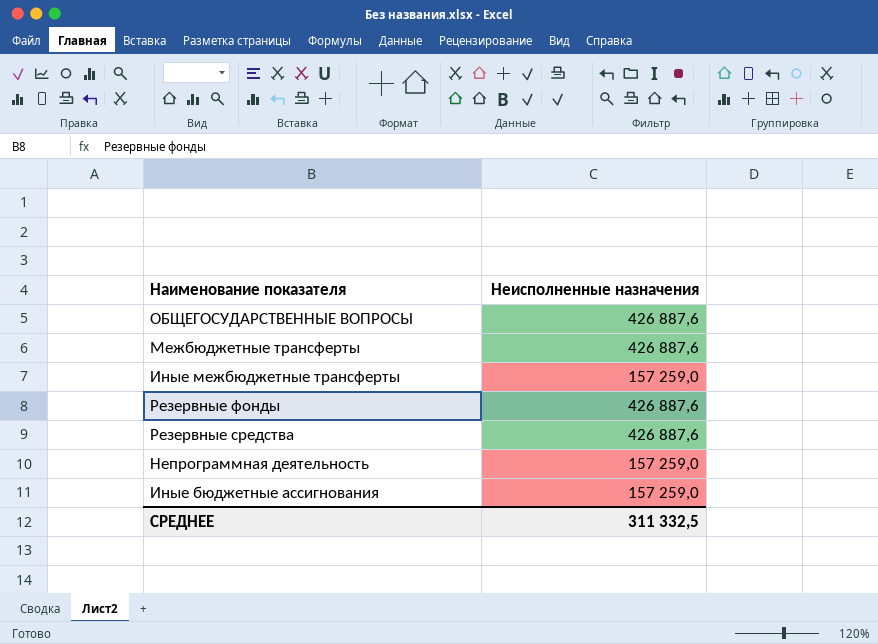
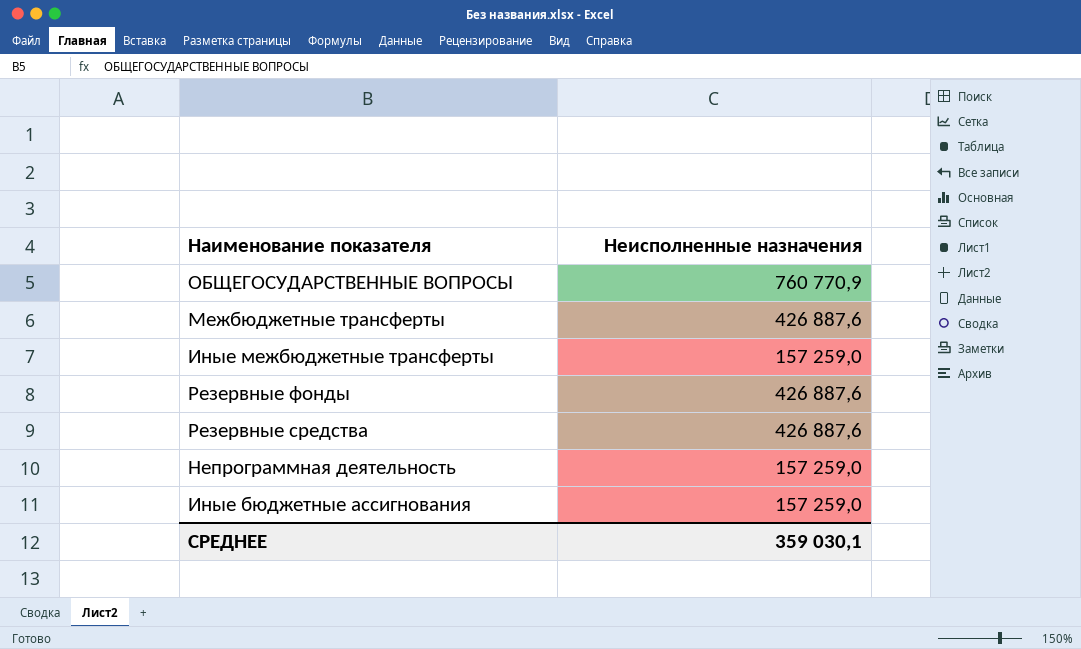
ОБЩЕГОСУДАРСТВЕННЫЕ ВОПРОСЫ | Неисполненные назначения: 426 887,6 -> 760 770,9
СРЕДНЕЕ | Неисполненные назначения: 311 332,5 -> 359 030,1

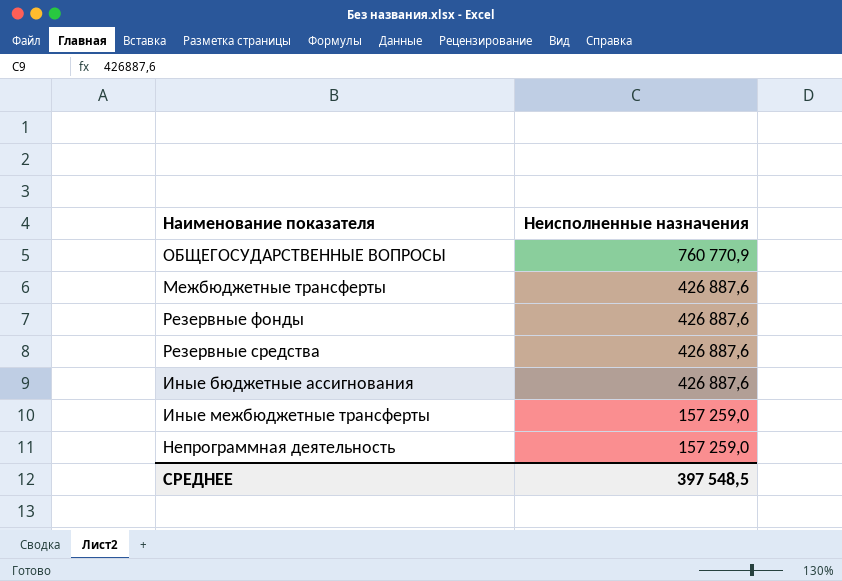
row order: none -> Неисполненные назначения descending
Иные бюджетные ассигнования | Неисполненные назначения: 157 259,0 -> 426 887,6
СРЕДНЕЕ | Неисполненные назначения: 359 030,1 -> 397 548,5

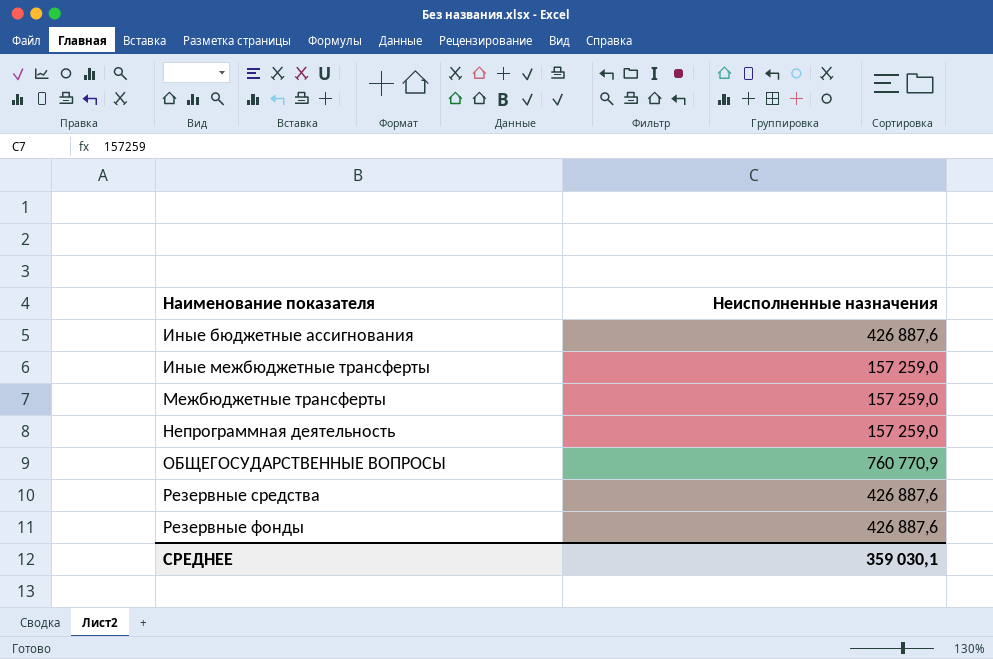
row order: Неисполненные назначения descending -> Наименование показателя ascending
Межбюджетные трансферты | Неисполненные назначения: 426 887,6 -> 157 259,0
СРЕДНЕЕ | Неисполненные назначения: 397 548,5 -> 359 030,1

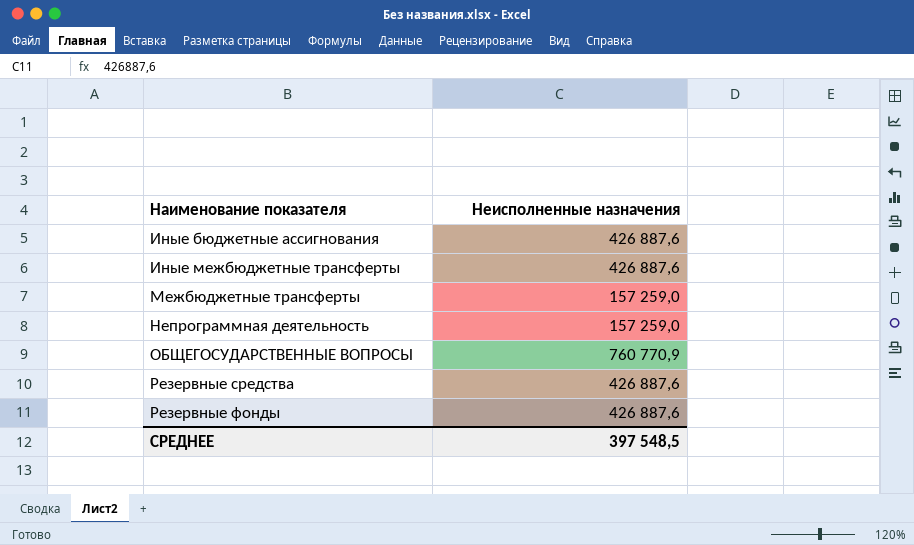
Иные межбюджетные трансферты | Неисполненные назначения: 157 259,0 -> 426 887,6
СРЕДНЕЕ | Неисполненные назначения: 359 030,1 -> 397 548,5

